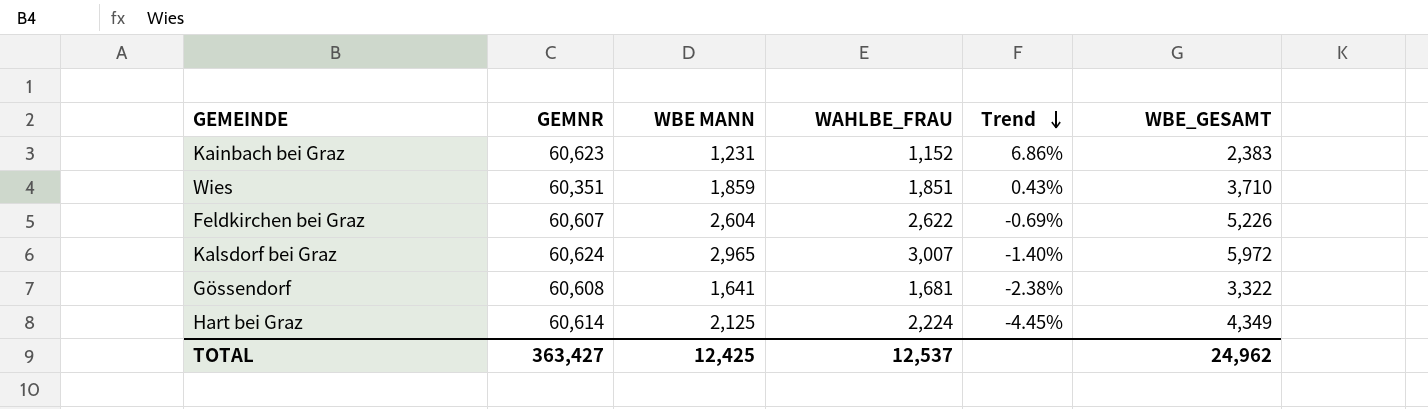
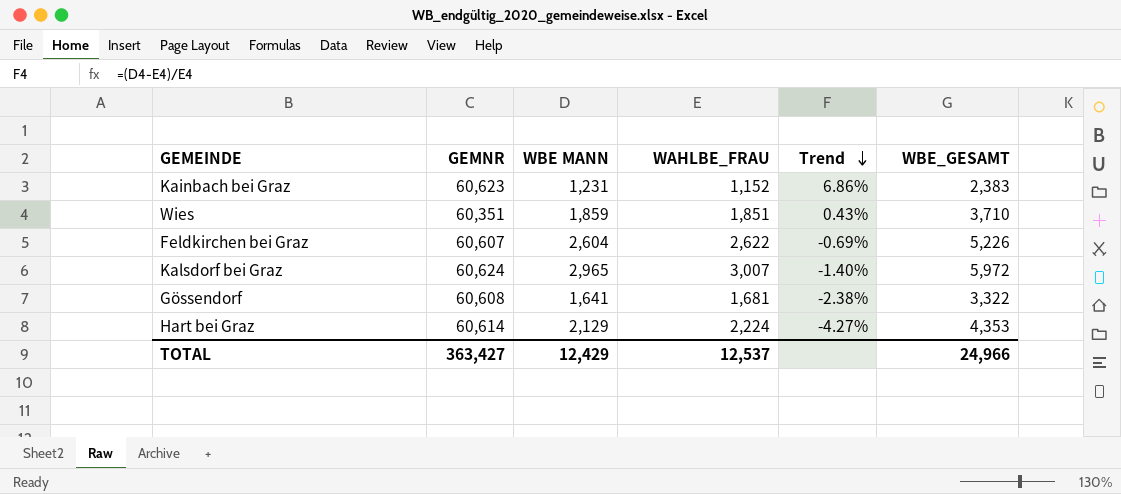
Hart bei Graz | WBE MANN: 2,125 -> 2,129
Hart bei Graz | Trend: -4.45% -> -4.27%
Hart bei Graz | WBE_GESAMT: 4,349 -> 4,353
TOTAL | WBE MANN: 12,425 -> 12,429
TOTAL | WBE_GESAMT: 24,962 -> 24,966

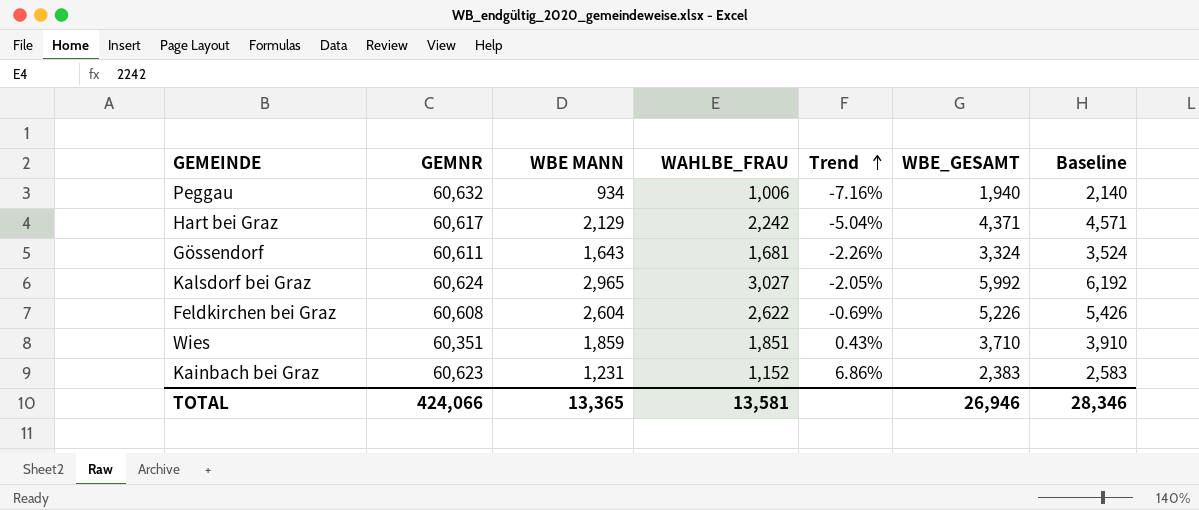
row order: Trend descending -> Trend ascending
column Baseline | formula: none -> [WBE_GESAMT] + 200
row Peggau: none -> 60,632 | 934 | 1,006 | -7.16% | 1,940 | 2,140
Hart bei Graz | GEMNR: 60,614 -> 60,617
Hart bei Graz | WAHLBE_FRAU: 2,224 -> 2,242
Hart bei Graz | Trend: -4.27% -> -5.04%
Hart bei Graz | WBE_GESAMT: 4,353 -> 4,371
Gössendorf | GEMNR: 60,608 -> 60,611
Gössendorf | WBE MANN: 1,641 -> 1,643
Gössendorf | Trend: -2.38% -> -2.26%
Gössendorf | WBE_GESAMT: 3,322 -> 3,324
Kalsdorf bei Graz | WAHLBE_FRAU: 3,007 -> 3,027
Kalsdorf bei Graz | Trend: -1.40% -> -2.05%
Kalsdorf bei Graz | WBE_GESAMT: 5,972 -> 5,992
Feldkirchen bei Graz | GEMNR: 60,607 -> 60,608
TOTAL | GEMNR: 363,427 -> 424,066
TOTAL | WBE MANN: 12,429 -> 13,365
TOTAL | WAHLBE_FRAU: 12,537 -> 13,581
TOTAL | WBE_GESAMT: 24,966 -> 26,946

